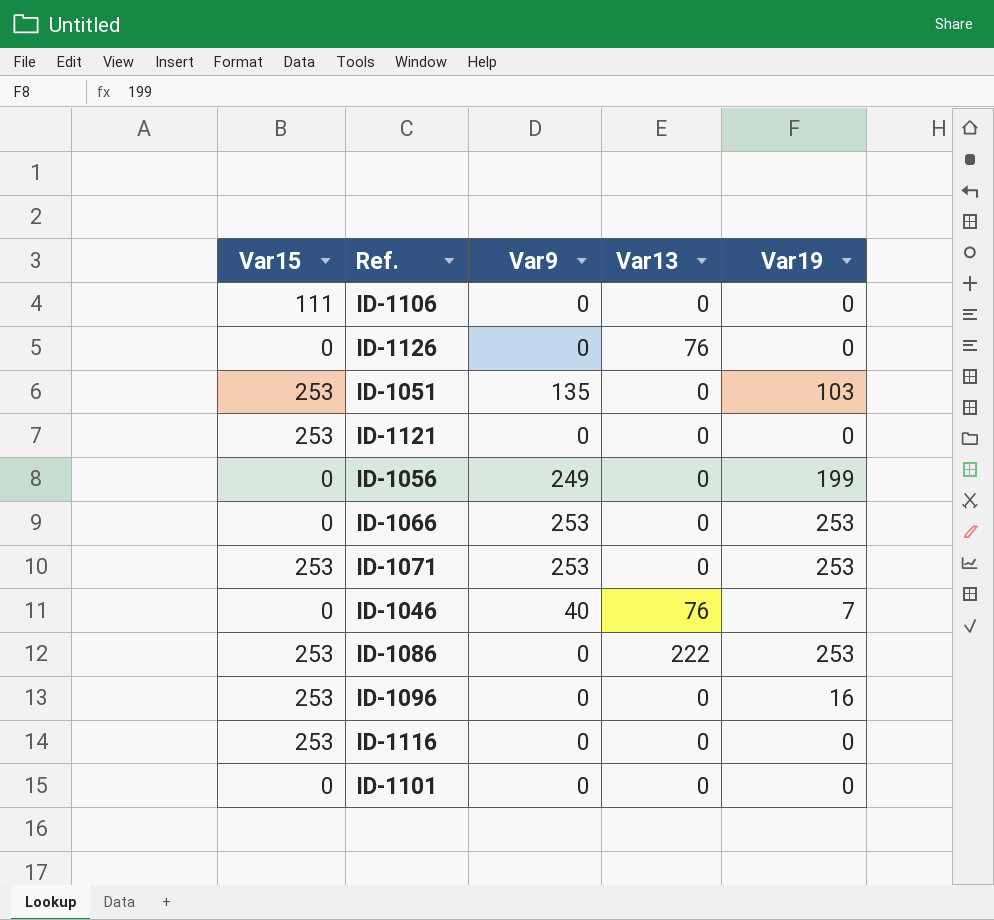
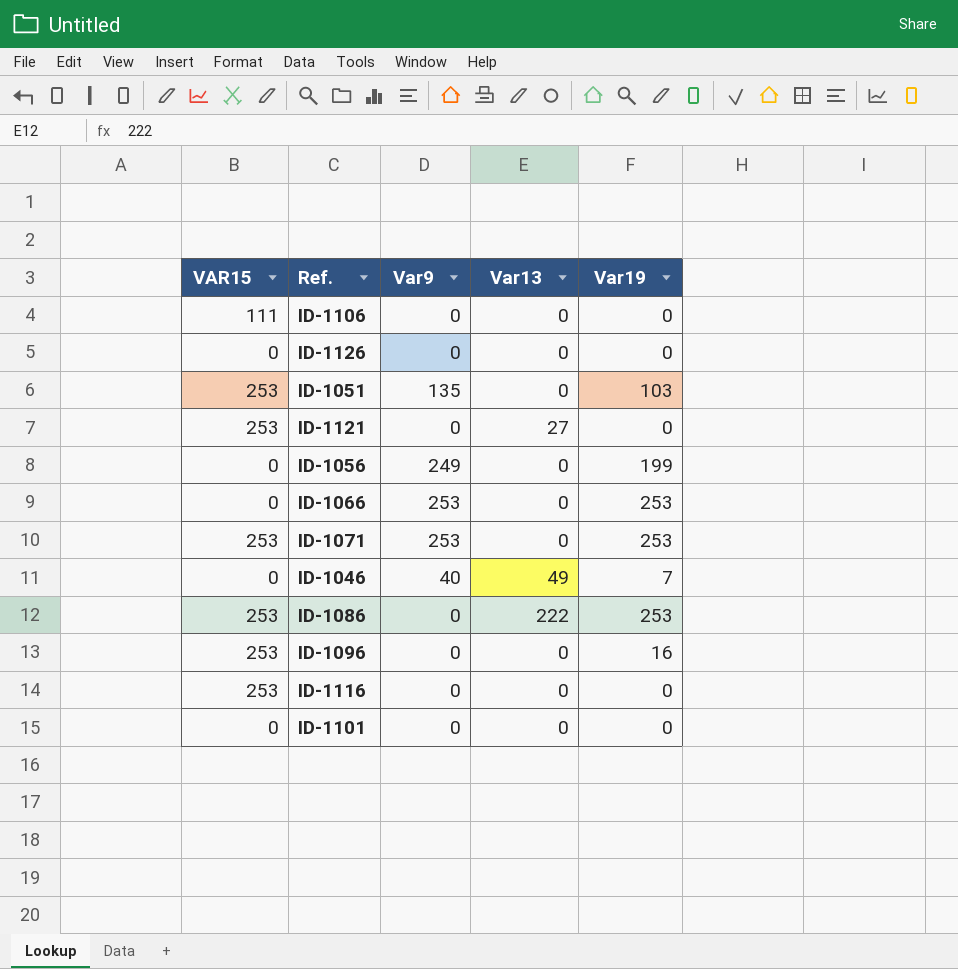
column name: Var15 -> VAR15
ID-1126 | Var13: 76 -> 0
ID-1121 | Var13: 0 -> 27
ID-1046 | Var13: 76 -> 49

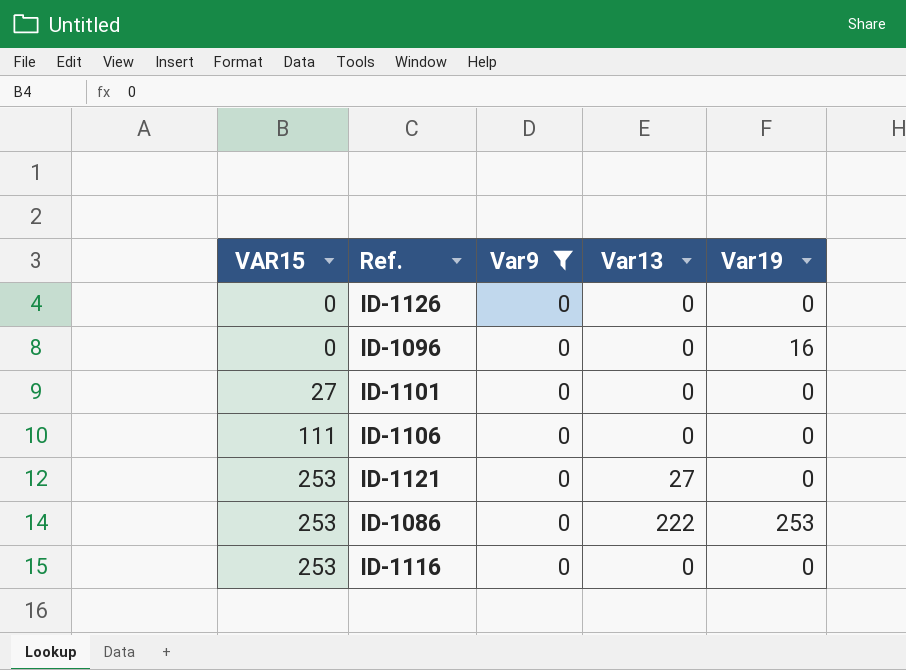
filter: none -> Var9 = 0
row order: none -> VAR15 ascending
ID-1096 | VAR15: 253 -> 0
ID-1101 | VAR15: 0 -> 27

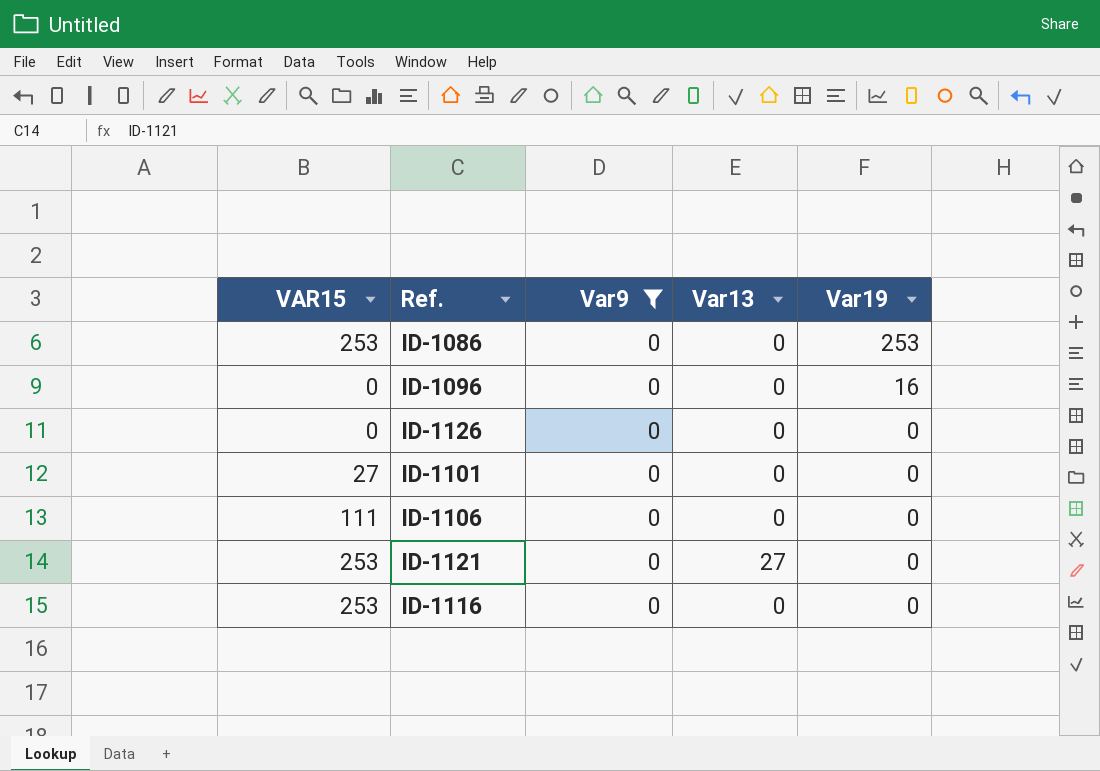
row order: VAR15 ascending -> Var19 descending
ID-1086 | Var13: 222 -> 0

